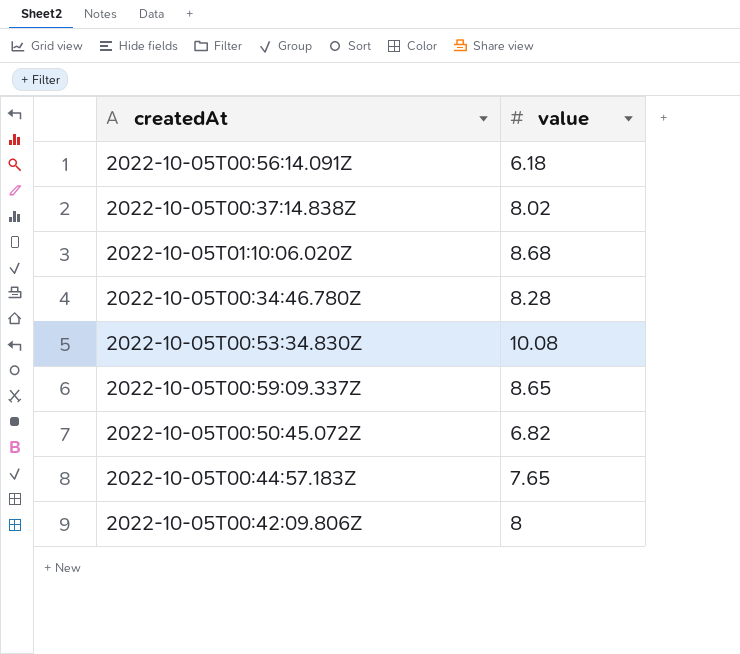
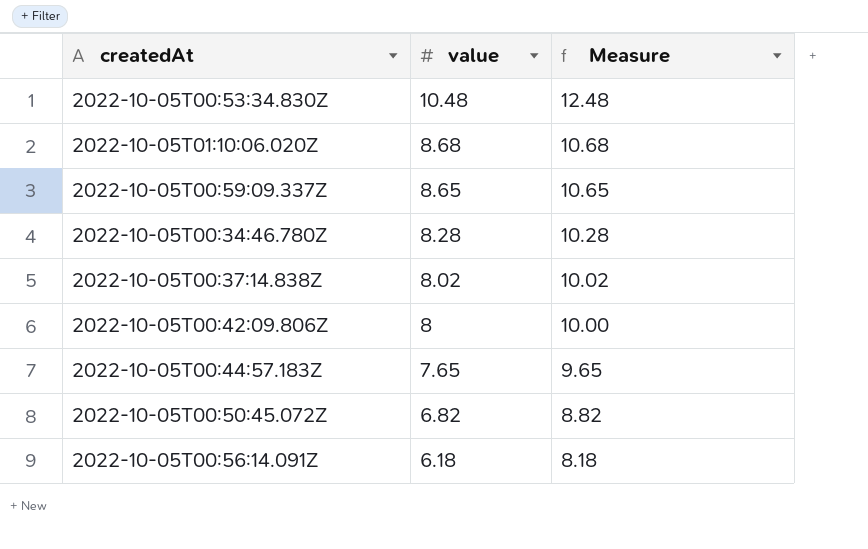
row order: none -> value descending
column Measure | formula: none -> [value] + 2
2022-10-05T00:53:34.830Z | value: 10.08 -> 10.48

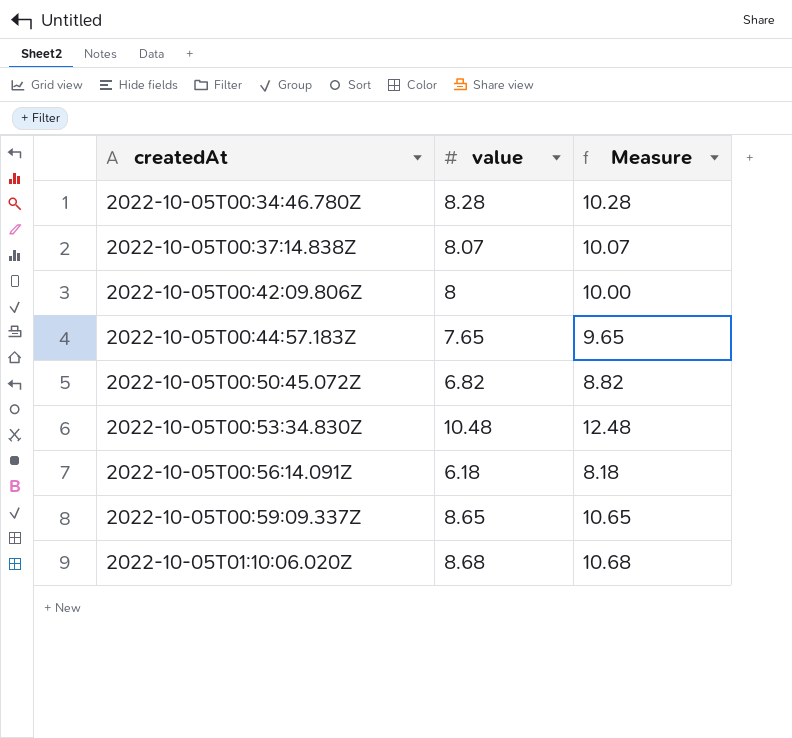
row order: value descending -> createdAt ascending
2022-10-05T00:37:14.838Z | value: 8.02 -> 8.07
2022-10-05T00:37:14.838Z | Measure: 10.02 -> 10.07

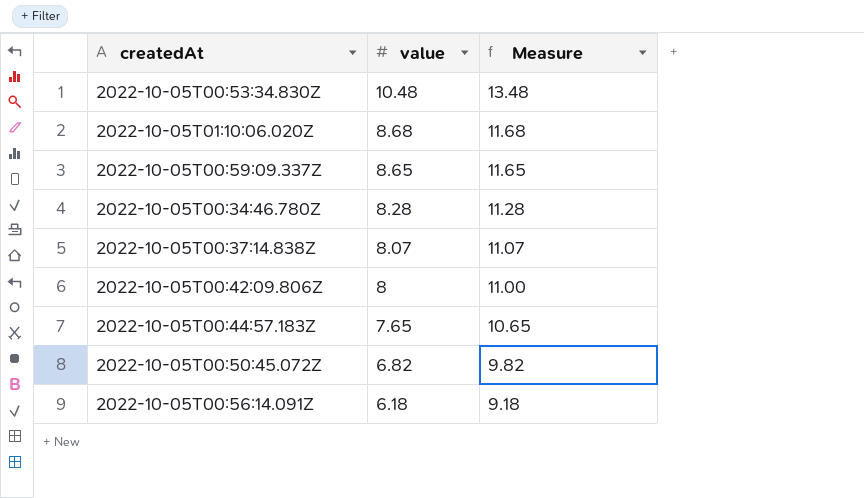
row order: createdAt ascending -> value descending
column Measure | formula: [value] + 2 -> [value] + 3

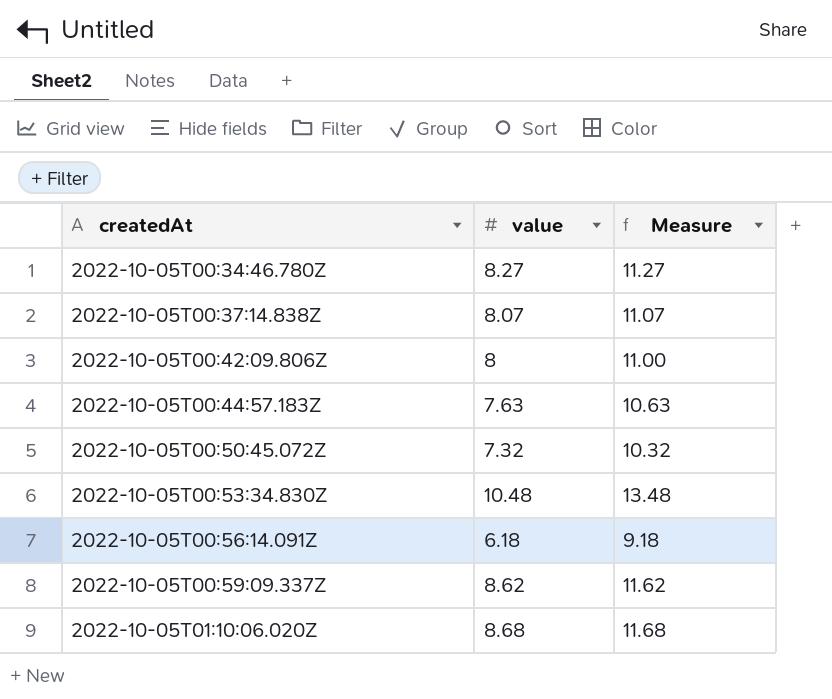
row order: value descending -> createdAt ascending
2022-10-05T00:34:46.780Z | value: 8.28 -> 8.27
2022-10-05T00:34:46.780Z | Measure: 11.28 -> 11.27
2022-10-05T00:44:57.183Z | value: 7.65 -> 7.63
2022-10-05T00:44:57.183Z | Measure: 10.65 -> 10.63
2022-10-05T00:50:45.072Z | value: 6.82 -> 7.32
2022-10-05T00:50:45.072Z | Measure: 9.82 -> 10.32
2022-10-05T00:59:09.337Z | value: 8.65 -> 8.62
2022-10-05T00:59:09.337Z | Measure: 11.65 -> 11.62

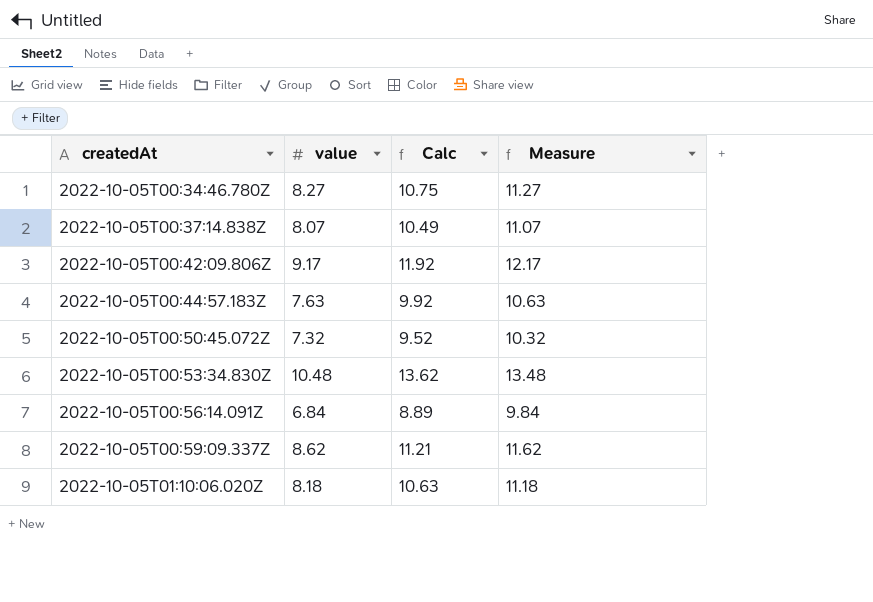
column Calc | formula: none -> [value] * 1.3
2022-10-05T00:42:09.806Z | value: 8 -> 9.17
2022-10-05T00:42:09.806Z | Measure: 11.00 -> 12.17
2022-10-05T00:56:14.091Z | value: 6.18 -> 6.84
2022-10-05T00:56:14.091Z | Measure: 9.18 -> 9.84
2022-10-05T01:10:06.020Z | value: 8.68 -> 8.18
2022-10-05T01:10:06.020Z | Measure: 11.68 -> 11.18

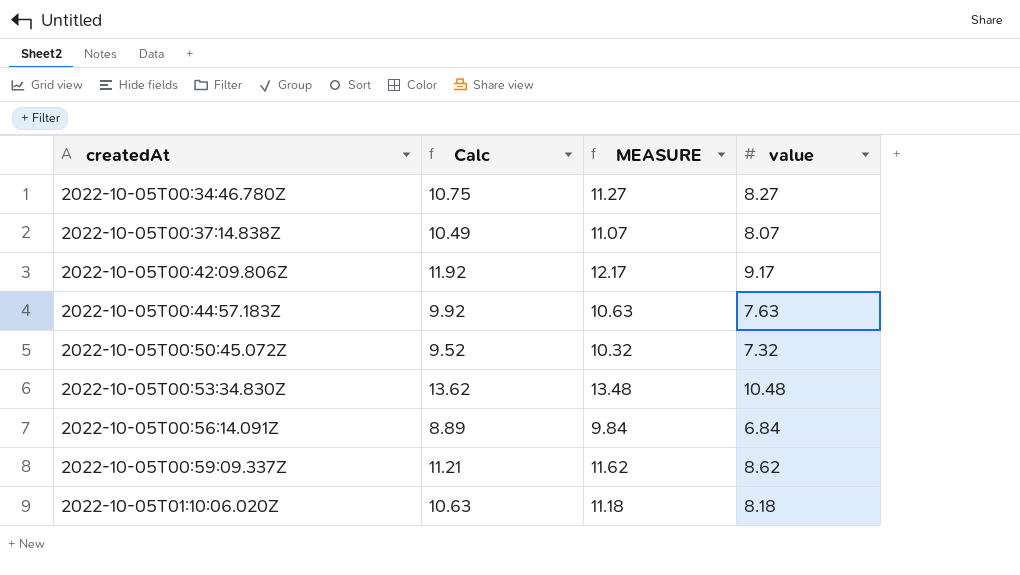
column name: Measure -> MEASURE
column value | position: 2 -> 4

